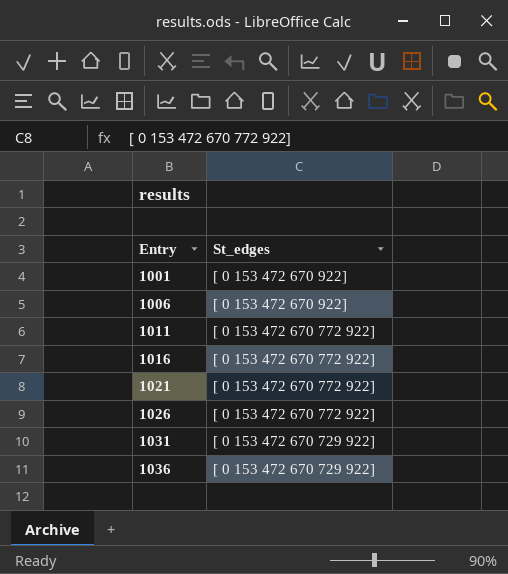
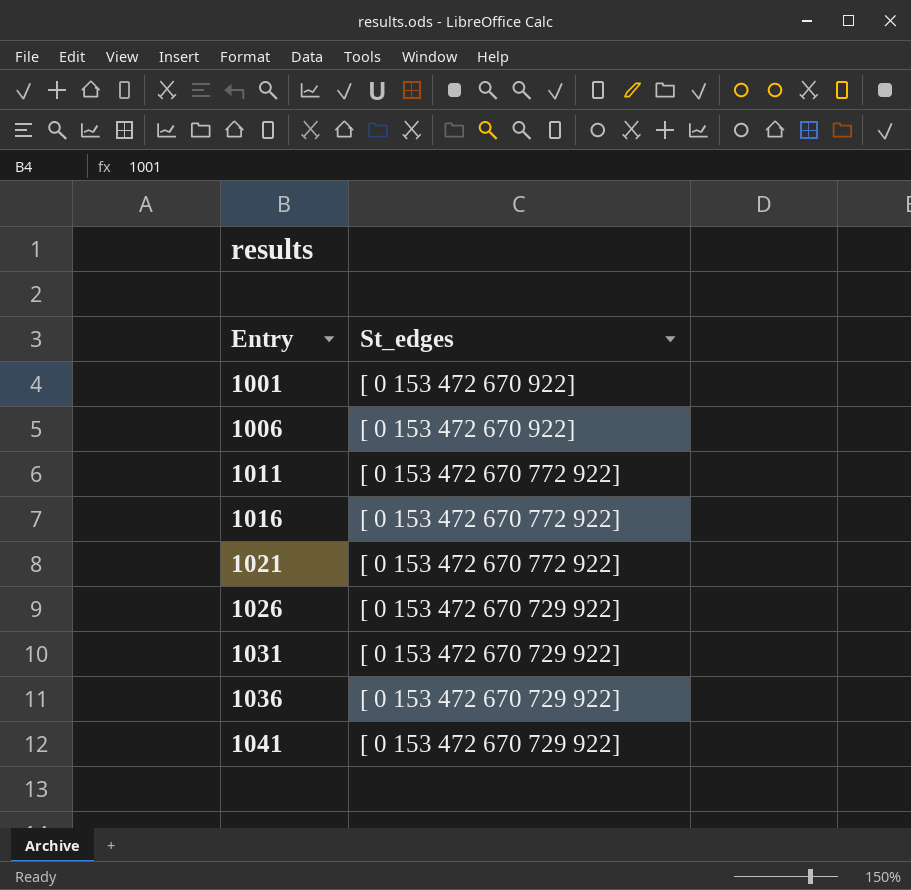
1026 | St_edges: [ 0 153 472 670 772 922] -> [ 0 153 472 670 729 922]
row 1041: none -> [ 0 153 472 670 729 922]

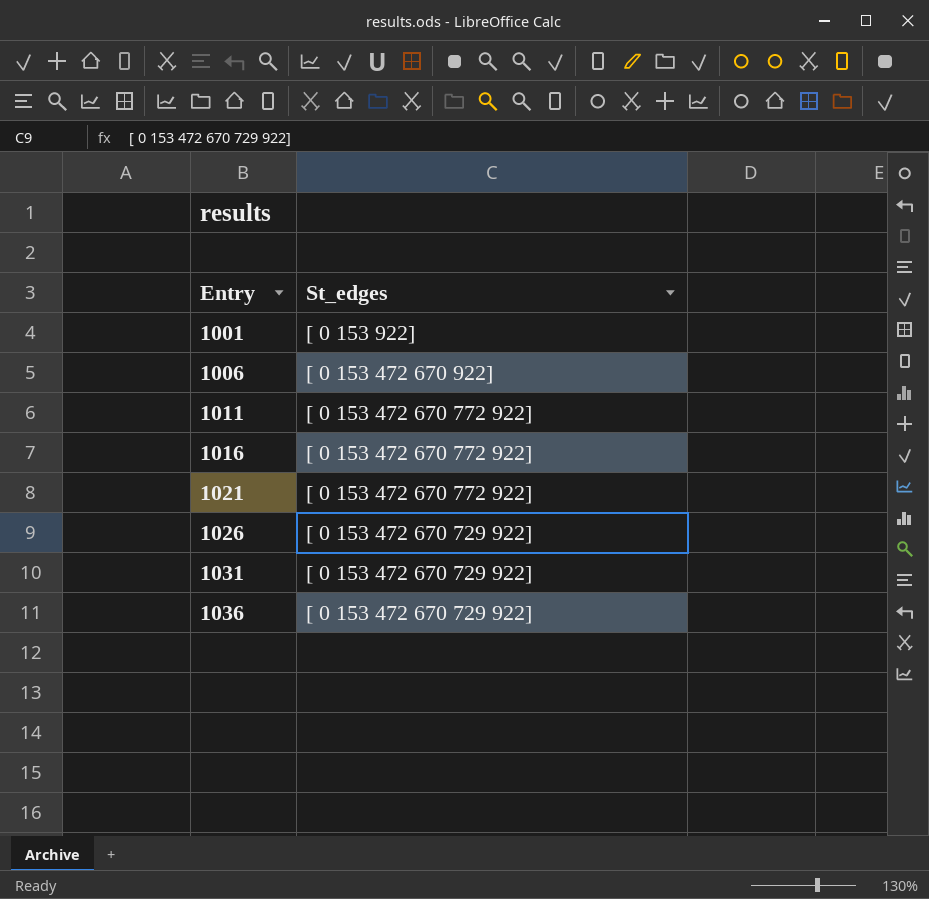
row 1041: [ 0 153 472 670 729 922] -> none
1001 | St_edges: [ 0 153 472 670 922] -> [ 0 153 922]

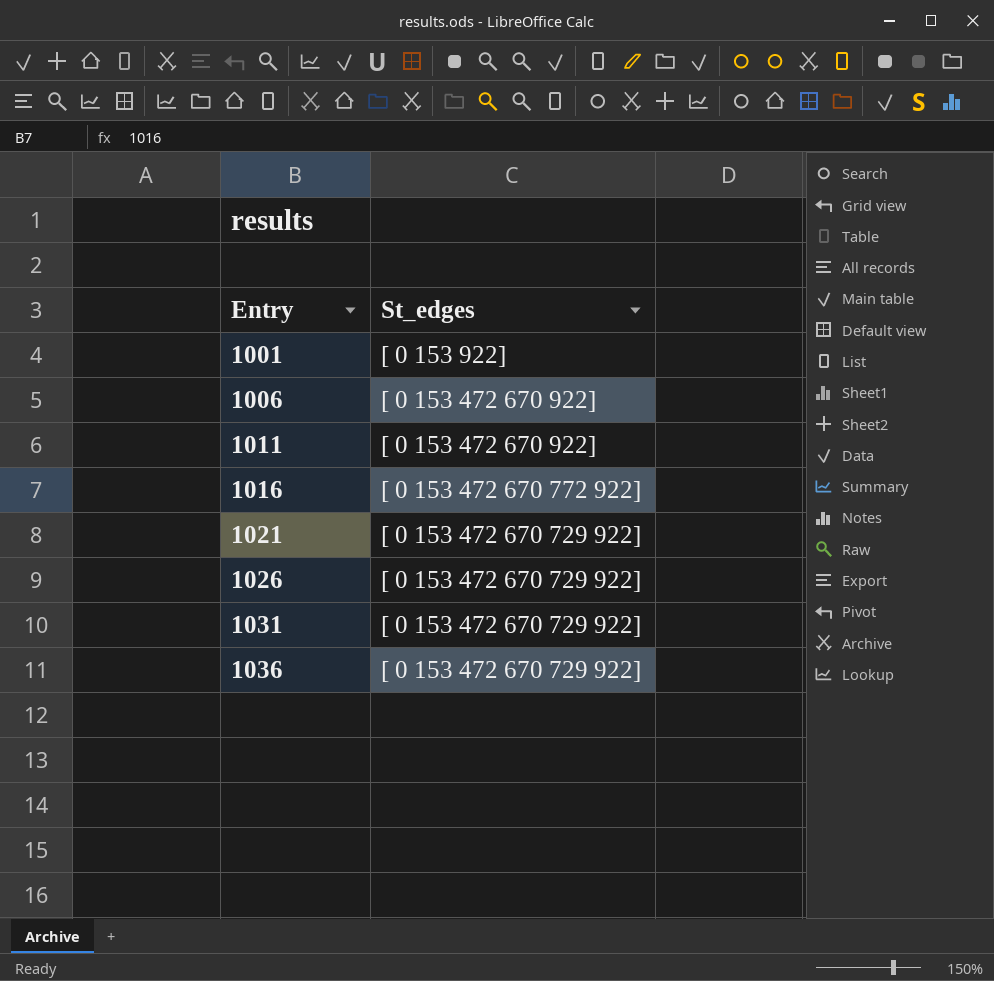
1011 | St_edges: [ 0 153 472 670 772 922] -> [ 0 153 472 670 922]
1021 | St_edges: [ 0 153 472 670 772 922] -> [ 0 153 472 670 729 922]

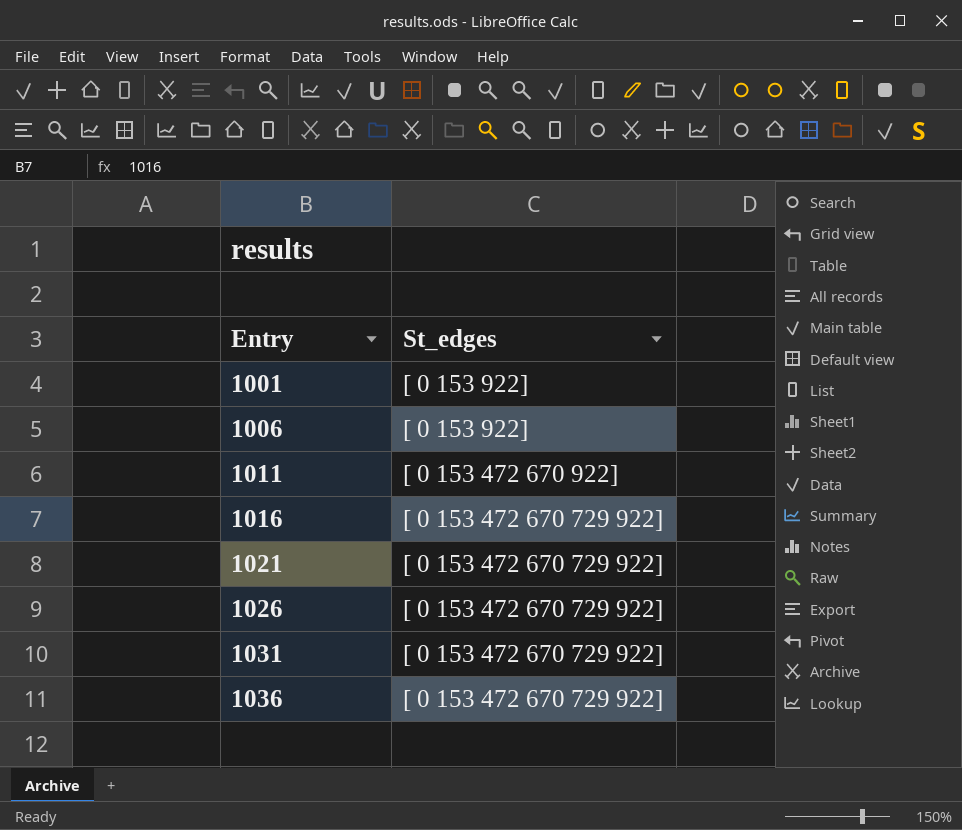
1006 | St_edges: [ 0 153 472 670 922] -> [ 0 153 922]
1016 | St_edges: [ 0 153 472 670 772 922] -> [ 0 153 472 670 729 922]

